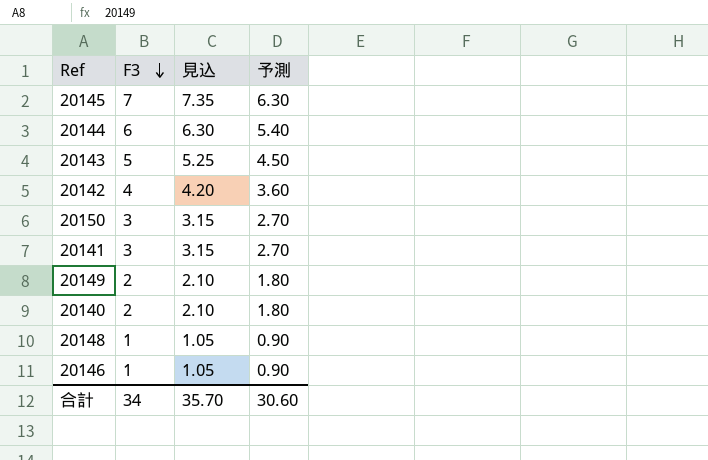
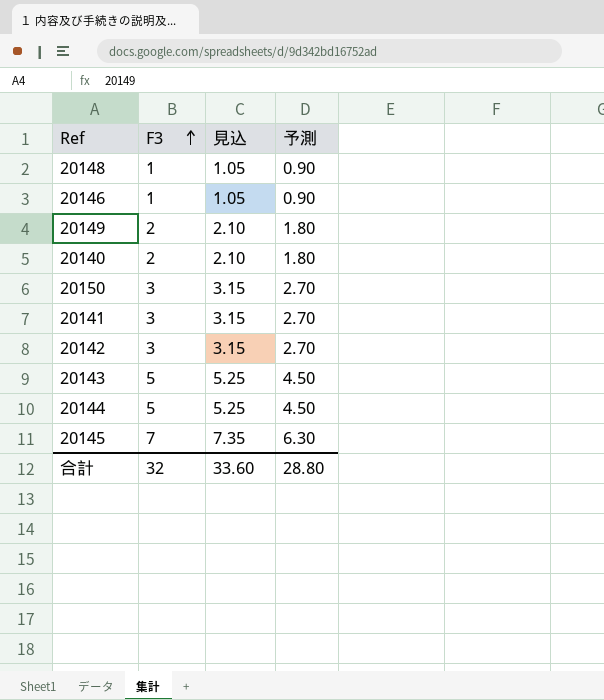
row order: F3 descending -> F3 ascending
20142 | F3: 4 -> 3
20142 | 見込: 4.20 -> 3.15
20142 | 予測: 3.60 -> 2.70
20144 | F3: 6 -> 5
20144 | 見込: 6.30 -> 5.25
20144 | 予測: 5.40 -> 4.50
合計 | F3: 34 -> 32
合計 | 見込: 35.70 -> 33.60
合計 | 予測: 30.60 -> 28.80

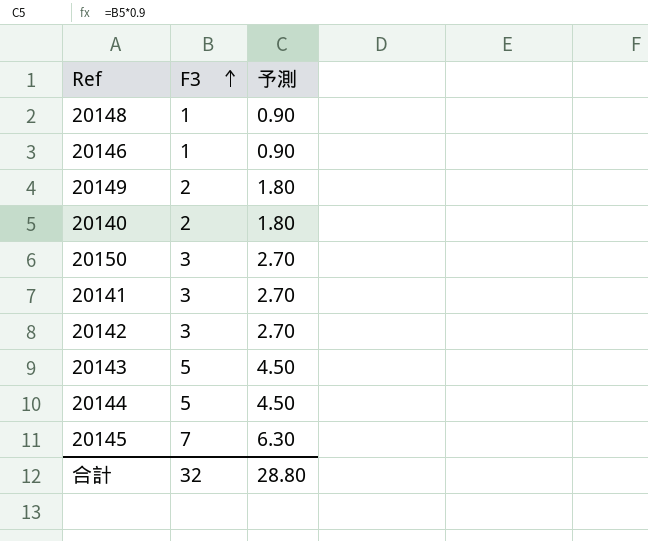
column 見込 | formula: [F3] * 1.05 -> none

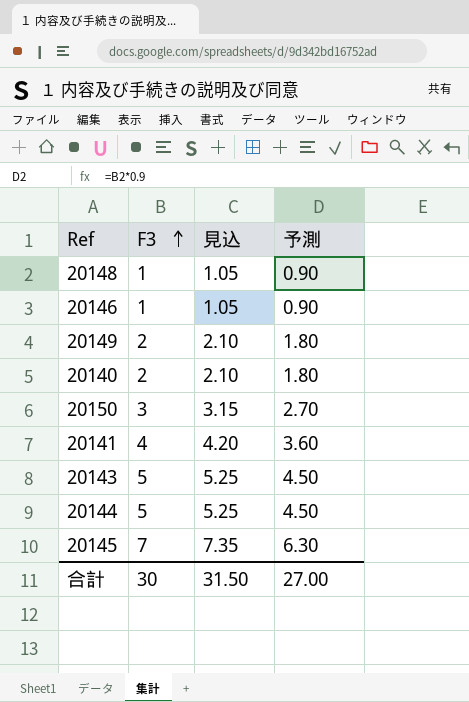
column 見込 | formula: none -> [F3] * 1.05
row 20142: 3 | 2.70 -> none
20141 | F3: 3 -> 4
20141 | 予測: 2.70 -> 3.60
合計 | F3: 32 -> 30
合計 | 予測: 28.80 -> 27.00

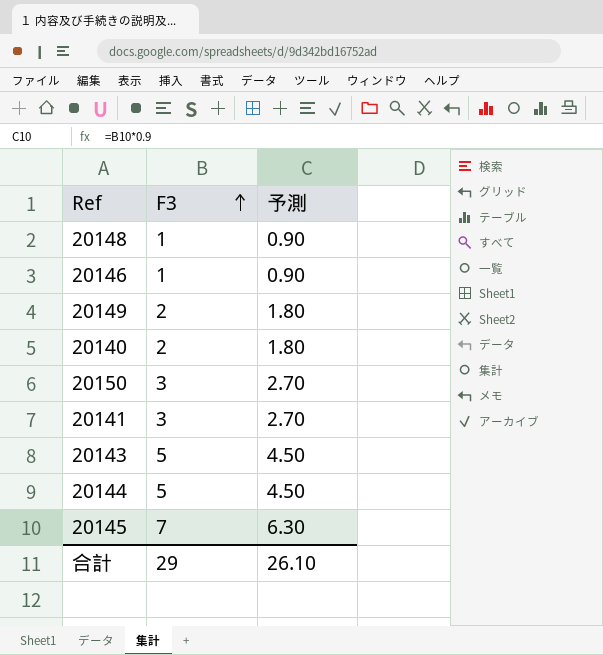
column 見込 | formula: [F3] * 1.05 -> none
20141 | F3: 4 -> 3
20141 | 予測: 3.60 -> 2.70
合計 | F3: 30 -> 29
合計 | 予測: 27.00 -> 26.10

